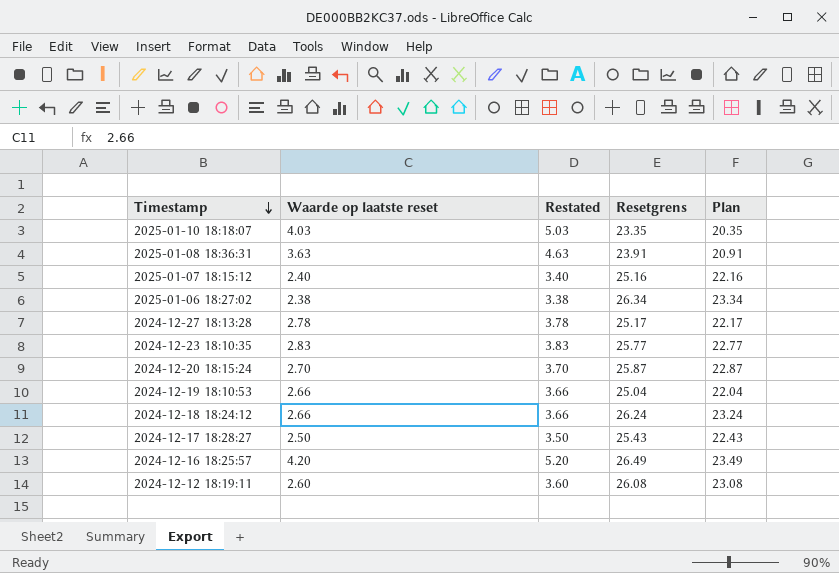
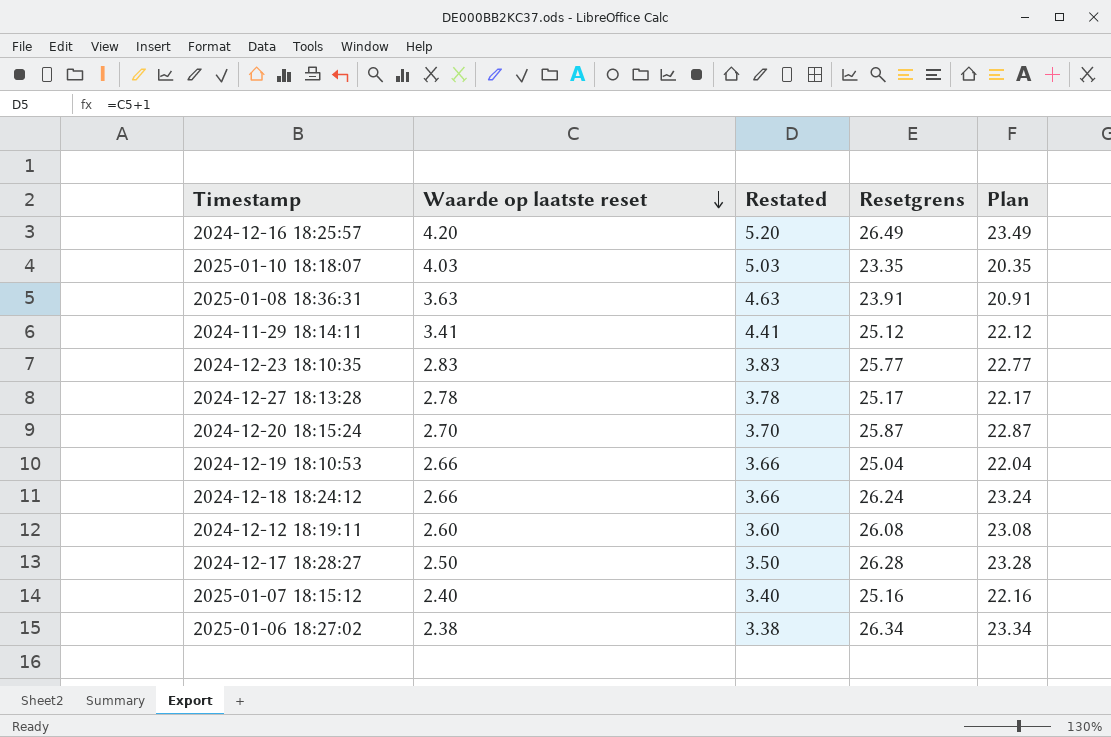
row order: Timestamp descending -> Waarde op laatste reset descending
row 2024-11-29 18:14:11: none -> 3.41 | 4.41 | 25.12 | 22.12
2024-12-17 18:28:27 | Resetgrens: 25.43 -> 26.28
2024-12-17 18:28:27 | Plan: 22.43 -> 23.28

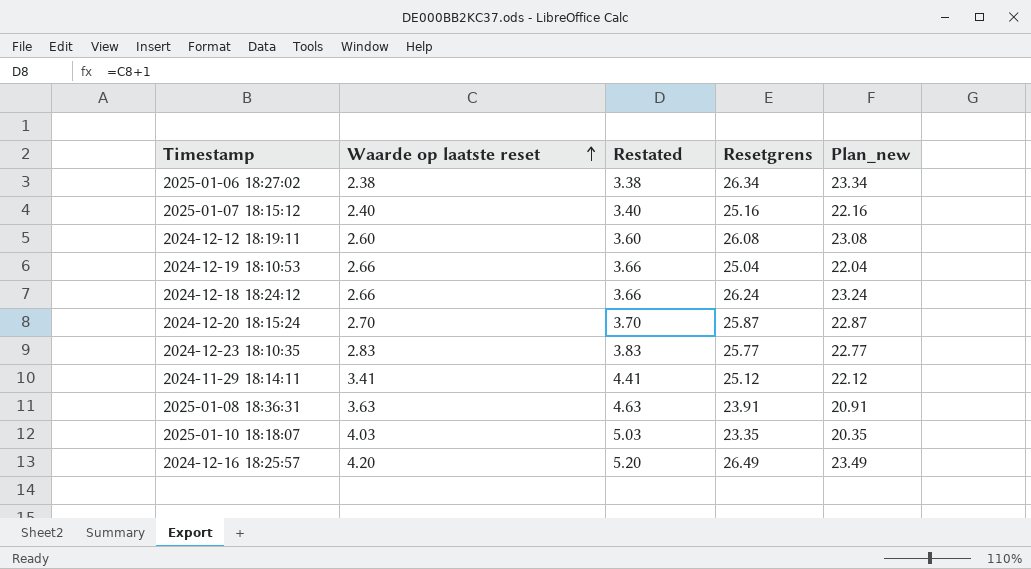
row order: Waarde op laatste reset descending -> Waarde op laatste reset ascending
column name: Plan -> Plan_new
row 2024-12-27 18:13:28: 2.78 | 3.78 | 25.17 | 22.17 -> none
row 2024-12-17 18:28:27: 2.50 | 3.50 | 26.28 | 23.28 -> none

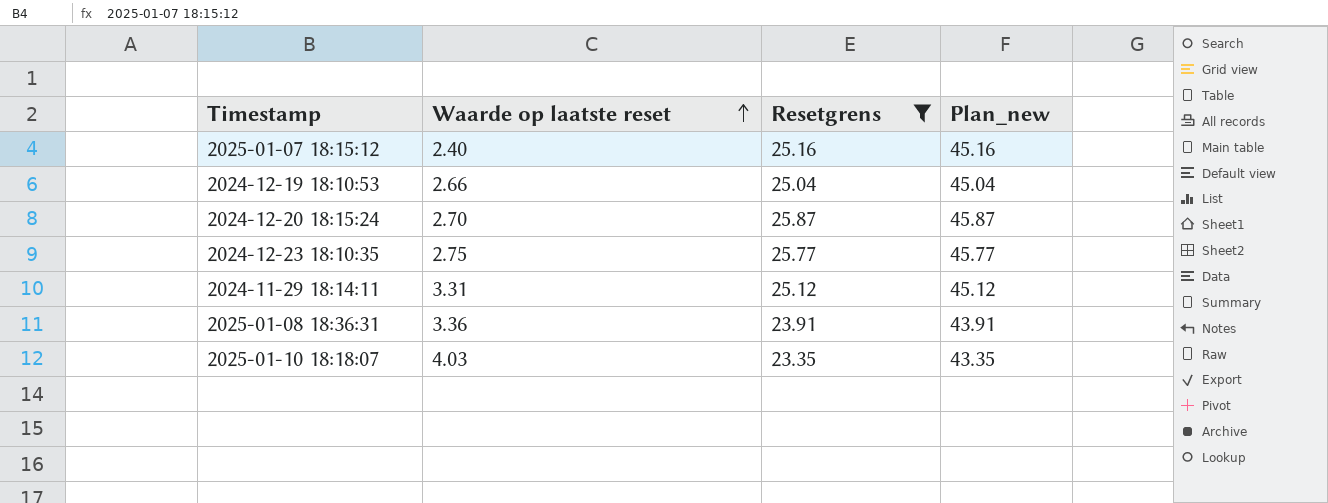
filter: none -> Resetgrens <= 25.87
column Restated | formula: [Waarde op laatste reset] + 1 -> none
column Plan_new | formula: [Resetgrens] - 3 -> [Resetgrens] + 20
2024-12-23 18:10:35 | Waarde op laatste reset: 2.83 -> 2.75
2024-11-29 18:14:11 | Waarde op laatste reset: 3.41 -> 3.31
2025-01-08 18:36:31 | Waarde op laatste reset: 3.63 -> 3.36

